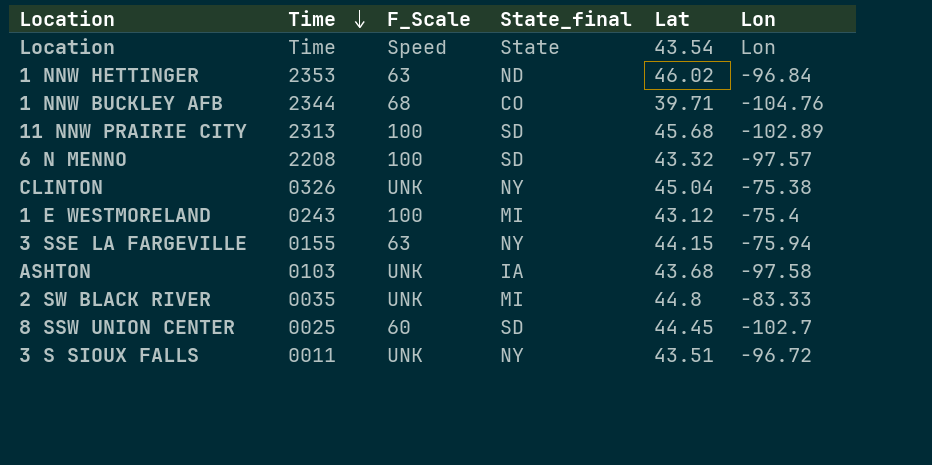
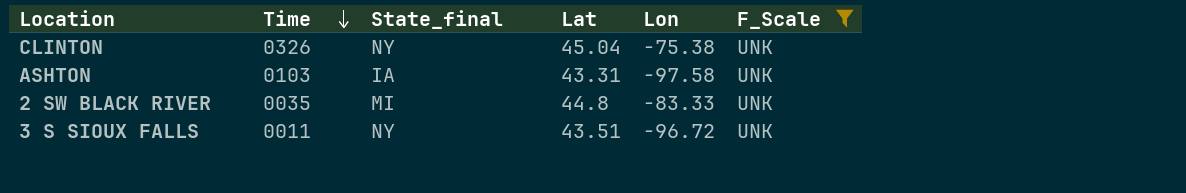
filter: none -> F_Scale = UNK
column F_Scale | position: 3 -> 6
ASHTON | Lat: 43.68 -> 43.31

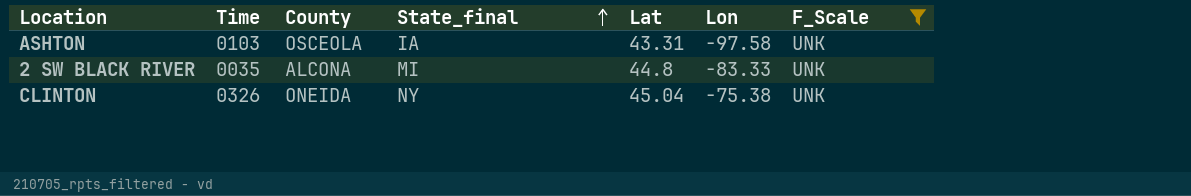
row order: Time descending -> State_final ascending
column County | position: none -> 3
row 3 S SIOUX FALLS: 0011 | NY | 43.51 | -96.72 | UNK -> none

